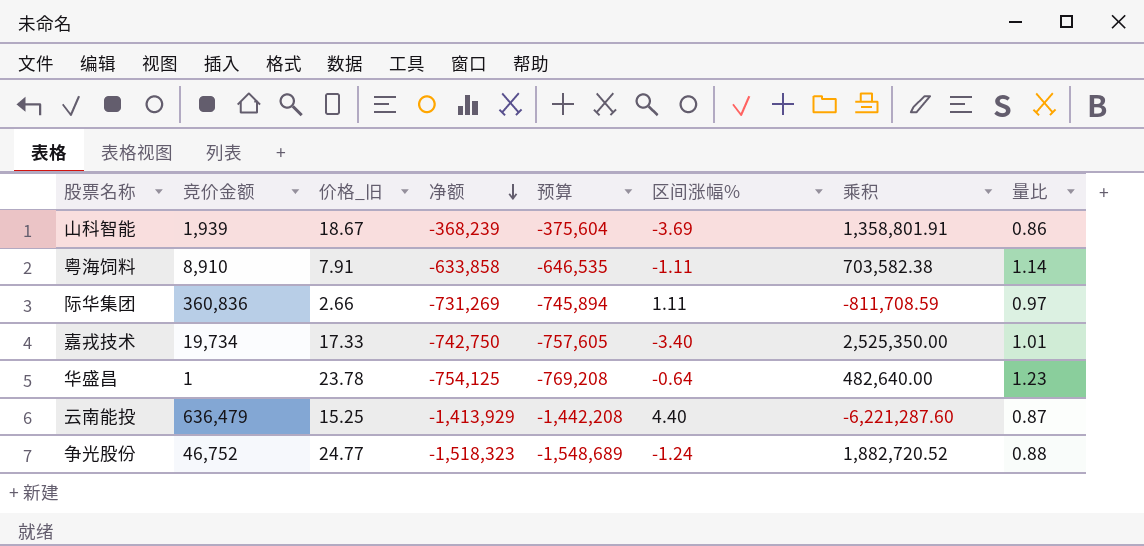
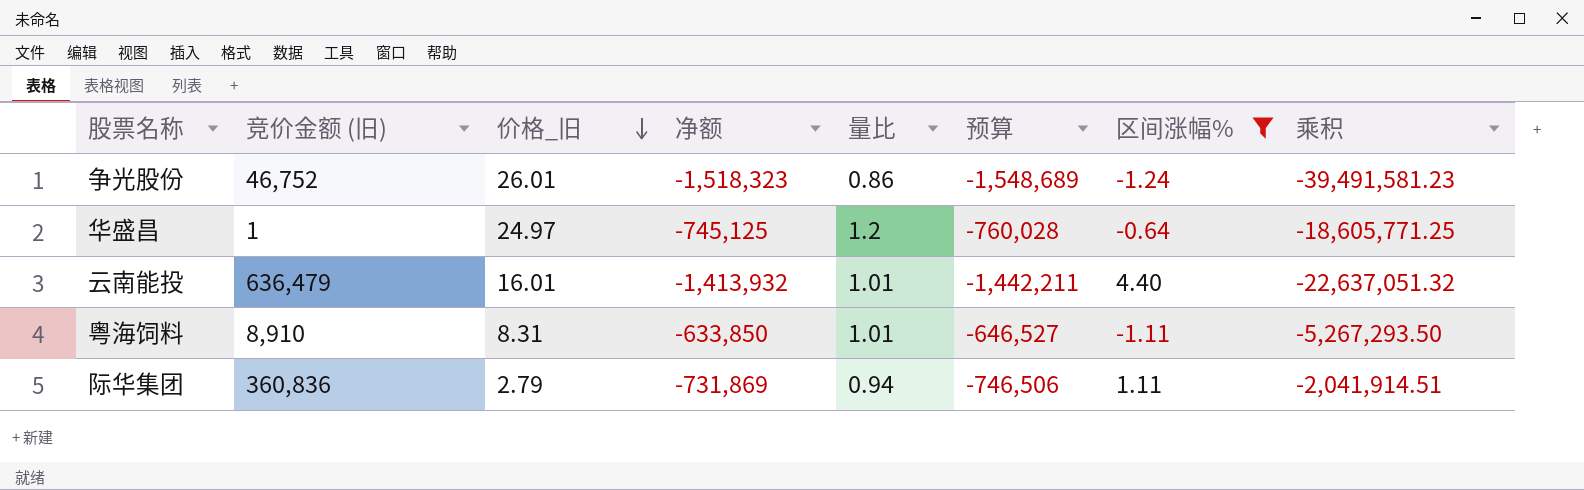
filter: none -> 区间涨幅% >= -1.24
row order: 净额 descending -> 价格_旧 descending
column name: 竞价金额 -> 竞价金额 (旧)
column 量比 | position: 8 -> 5
column 乘积 | formula: [净额] * [区间涨幅%] -> [价格_旧] * [净额]
争光股份 | 价格_旧: 24.77 -> 26.01
争光股份 | 量比: 0.88 -> 0.86
华盛昌 | 价格_旧: 23.78 -> 24.97
华盛昌 | 净额: -754,125 -> -745,125
华盛昌 | 量比: 1.23 -> 1.2
华盛昌 | 预算: -769,208 -> -760,028
云南能投 | 价格_旧: 15.25 -> 16.01
云南能投 | 净额: -1,413,929 -> -1,413,932
云南能投 | 量比: 0.87 -> 1.01
云南能投 | 预算: -1,442,208 -> -1,442,211
粤海饲料 | 价格_旧: 7.91 -> 8.31
粤海饲料 | 净额: -633,858 -> -633,850
粤海饲料 | 量比: 1.14 -> 1.01
粤海饲料 | 预算: -646,535 -> -646,527
际华集团 | 价格_旧: 2.66 -> 2.79
际华集团 | 净额: -731,269 -> -731,869
际华集团 | 量比: 0.97 -> 0.94
际华集团 | 预算: -745,894 -> -746,506

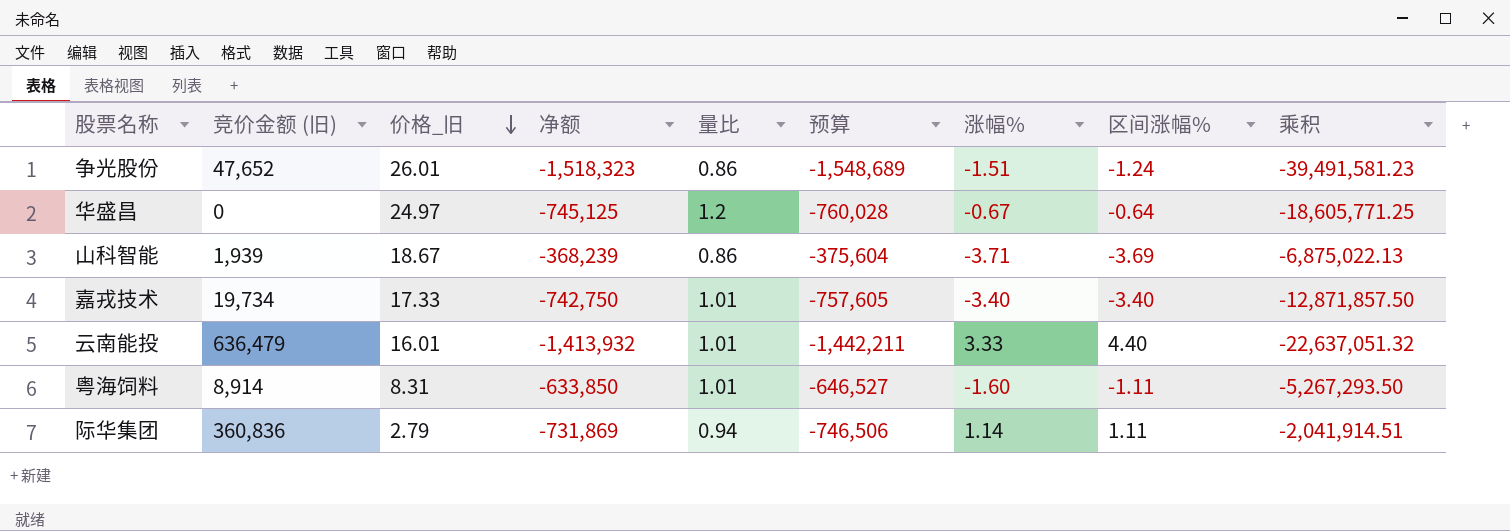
filter: 区间涨幅% >= -1.24 -> none
column 涨幅% | position: none -> 7
争光股份 | 竞价金额 (旧): 46,752 -> 47,652
华盛昌 | 竞价金额 (旧): 1 -> 0
粤海饲料 | 竞价金额 (旧): 8,910 -> 8,914

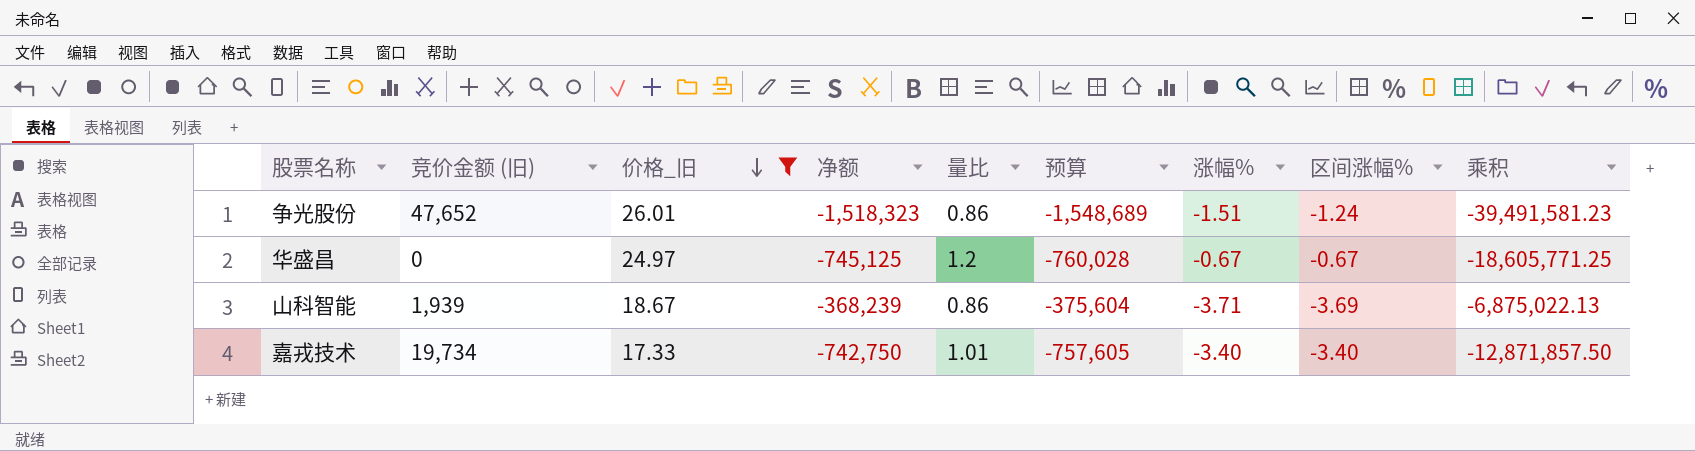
filter: none -> 价格_旧 >= 17.33
华盛昌 | 区间涨幅%: -0.64 -> -0.67

